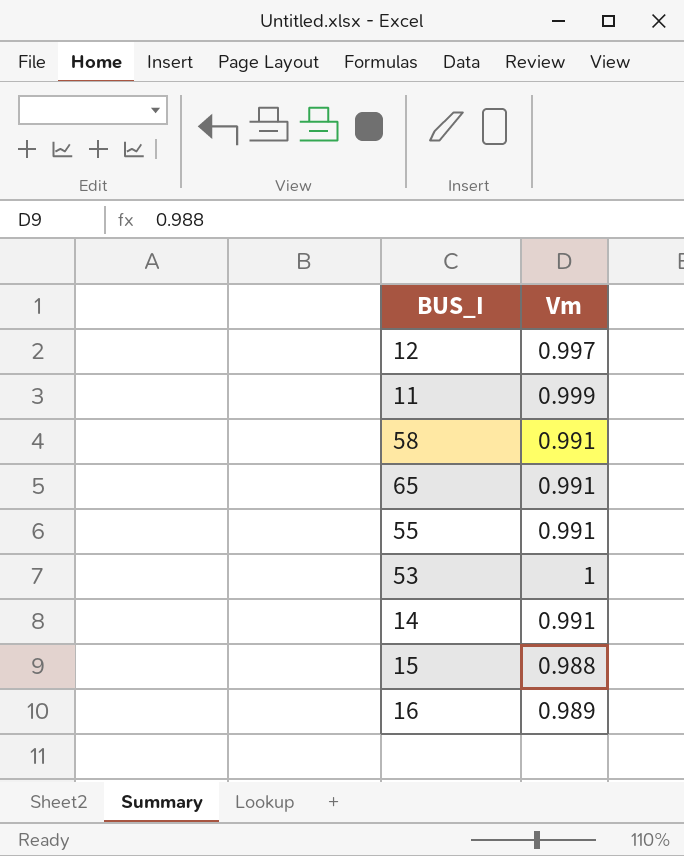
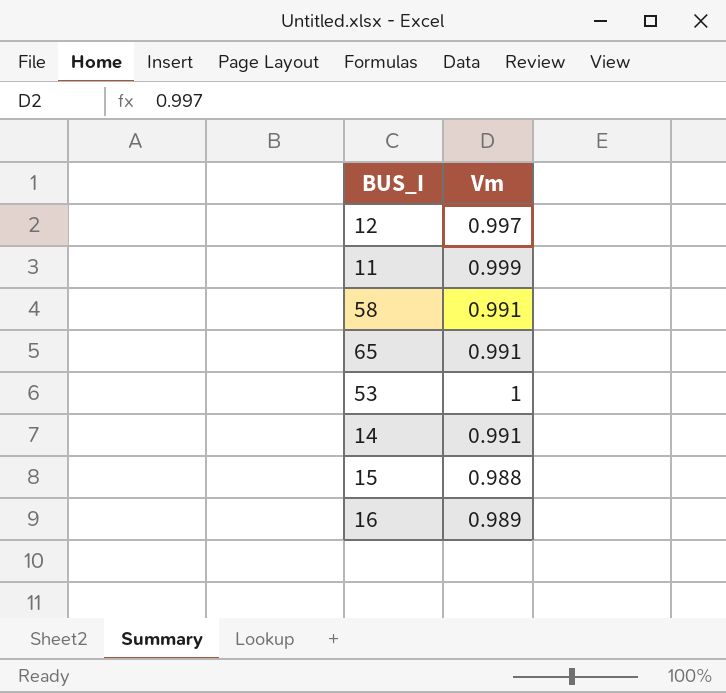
row 55: 0.991 -> none

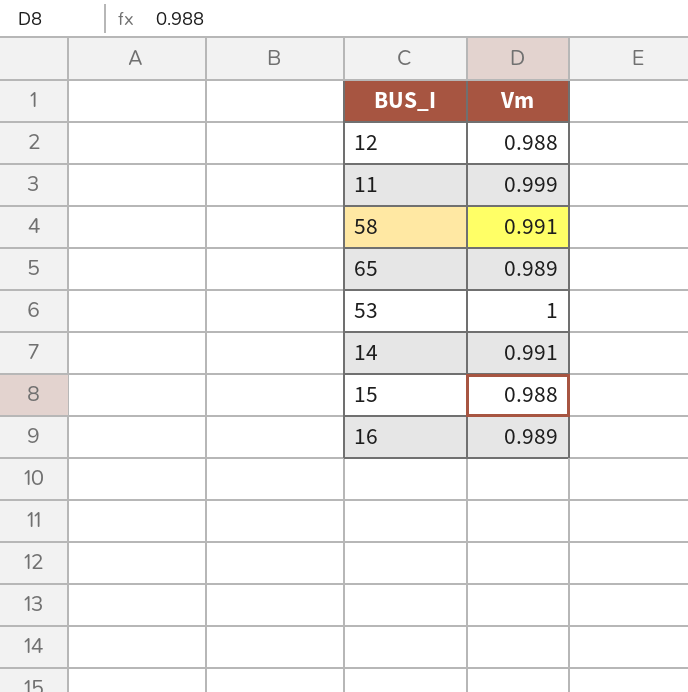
12 | Vm: 0.997 -> 0.988
65 | Vm: 0.991 -> 0.989

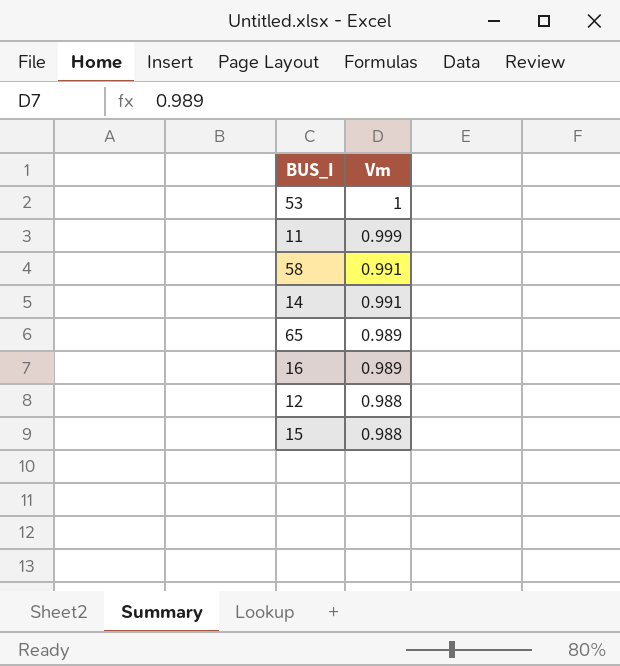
row order: none -> Vm descending

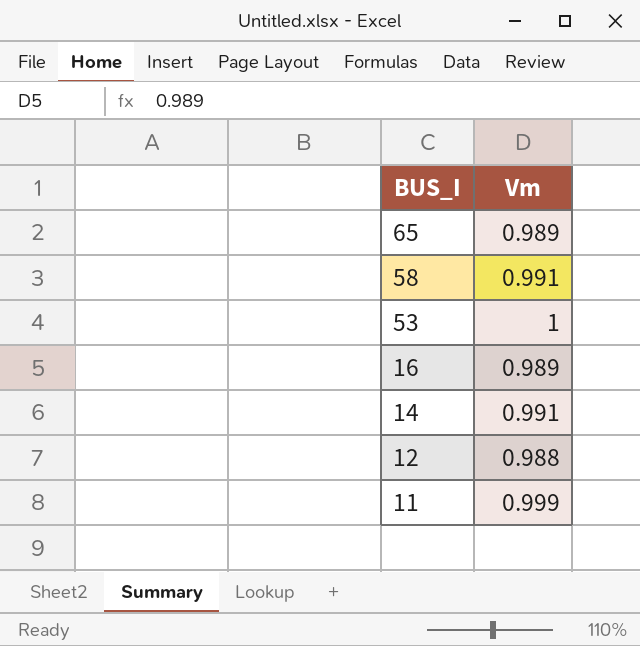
row order: Vm descending -> BUS_I descending
row 15: 0.988 -> none

